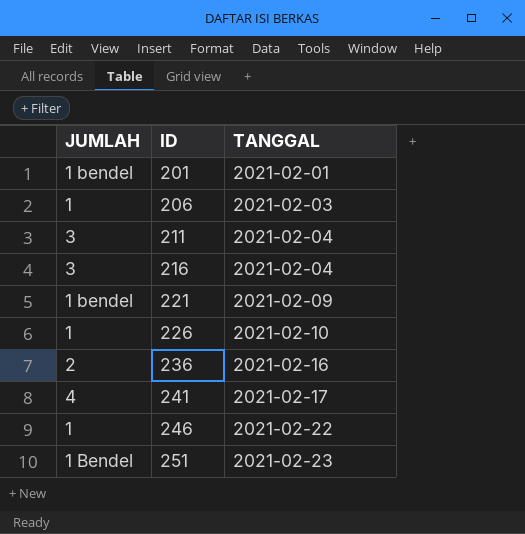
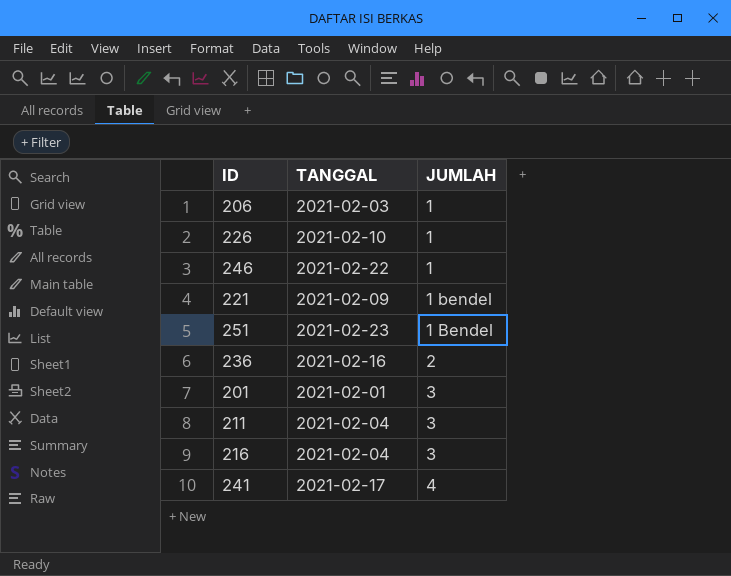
row order: ID ascending -> JUMLAH ascending
column JUMLAH | position: 1 -> 3
201 | JUMLAH: 1 bendel -> 3

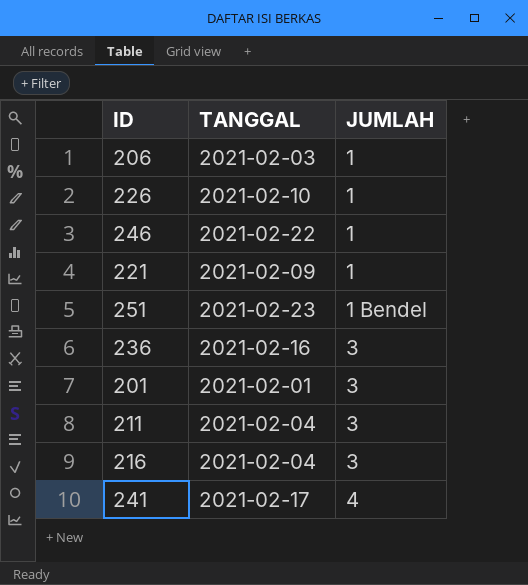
221 | JUMLAH: 1 bendel -> 1
236 | JUMLAH: 2 -> 3

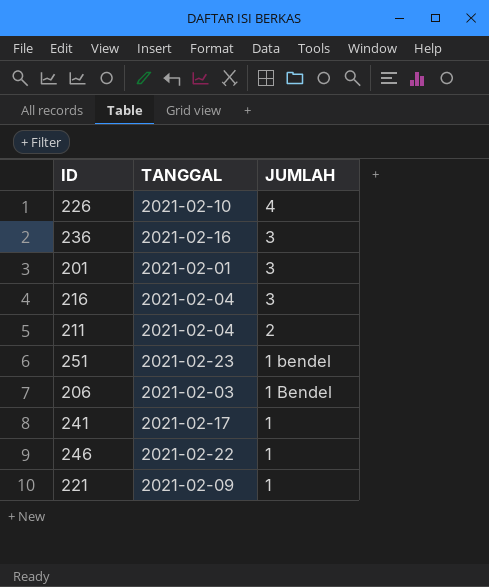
row order: JUMLAH ascending -> JUMLAH descending
226 | JUMLAH: 1 -> 4
211 | JUMLAH: 3 -> 2
251 | JUMLAH: 1 Bendel -> 1 bendel
206 | JUMLAH: 1 -> 1 Bendel
241 | JUMLAH: 4 -> 1

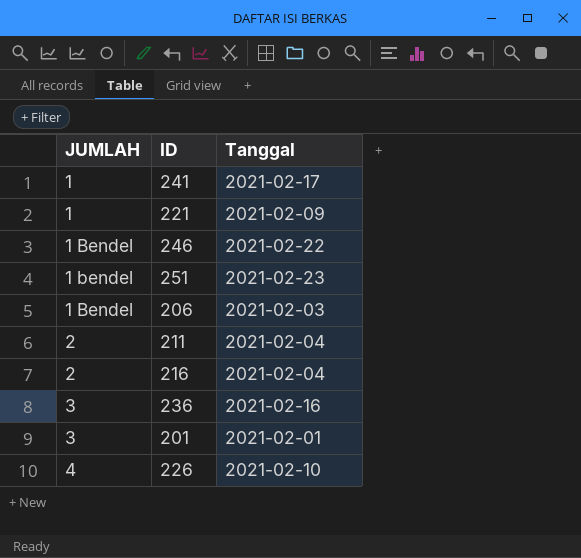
row order: JUMLAH descending -> JUMLAH ascending
column JUMLAH | position: 3 -> 1
column name: TANGGAL -> Tanggal
246 | JUMLAH: 1 -> 1 Bendel
216 | JUMLAH: 3 -> 2

